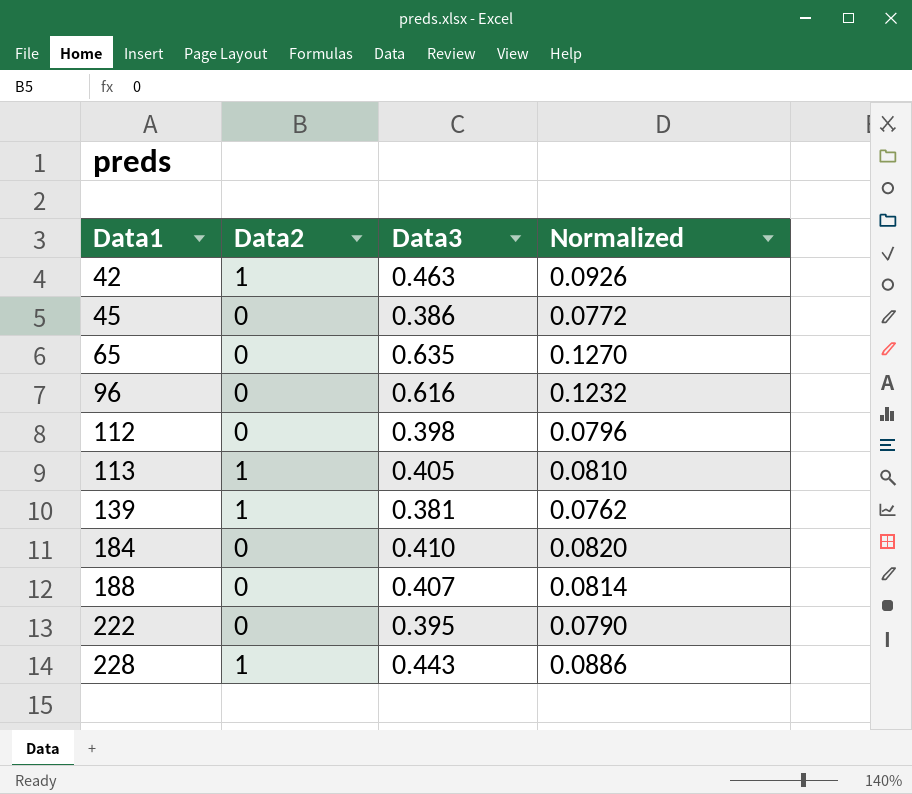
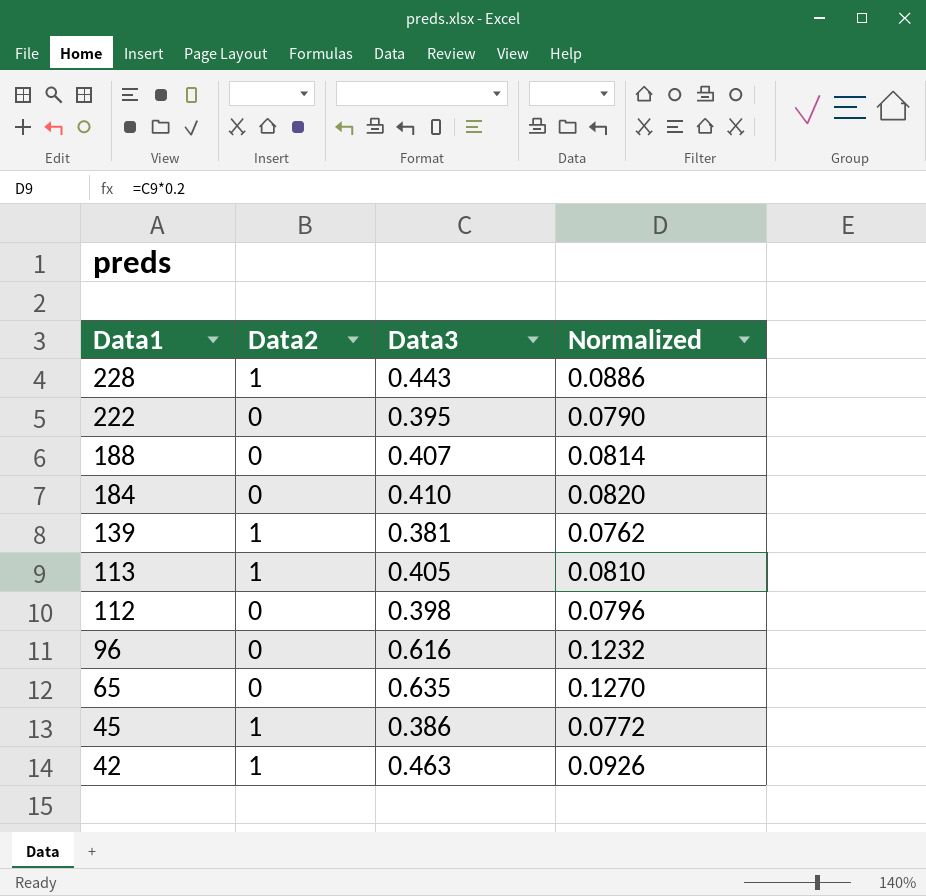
row order: Data1 ascending -> Data1 descending
45 | Data2: 0 -> 1

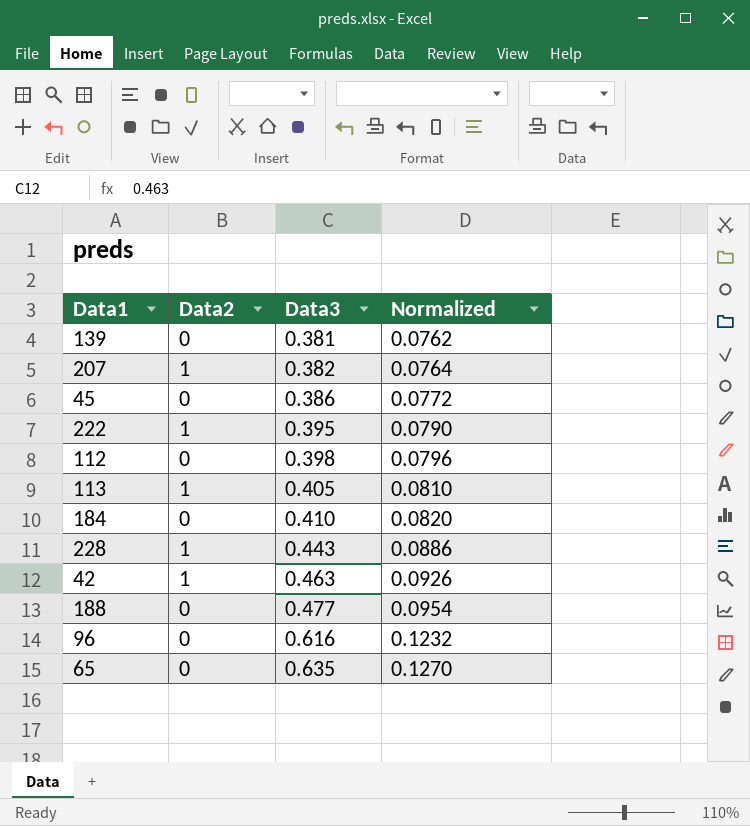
row order: Data1 descending -> Data3 ascending
139 | Data2: 1 -> 0
row 207: none -> 1 | 0.382 | 0.0764
45 | Data2: 1 -> 0
222 | Data2: 0 -> 1
188 | Data3: 0.407 -> 0.477
188 | Normalized: 0.0814 -> 0.0954

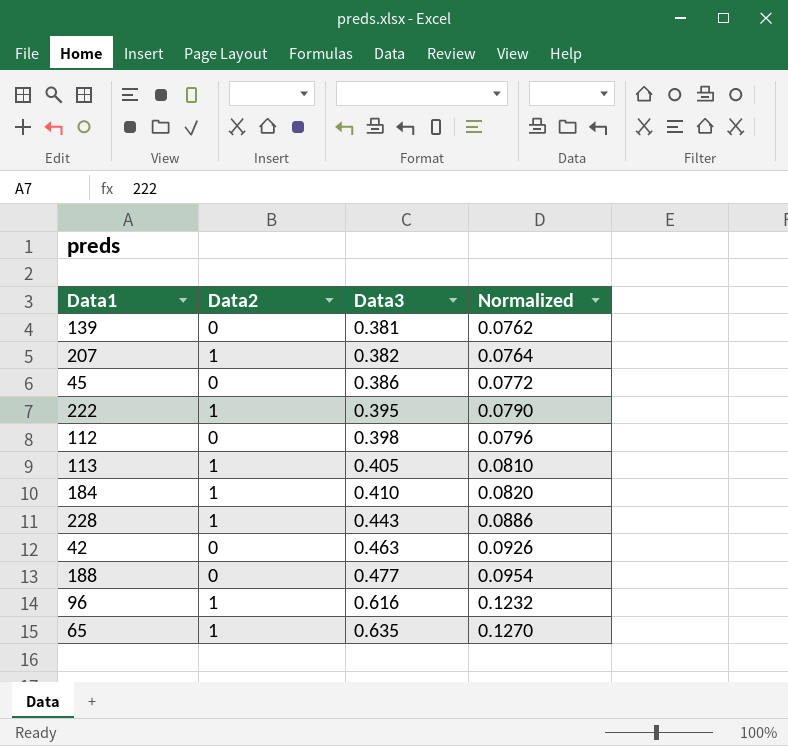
184 | Data2: 0 -> 1
42 | Data2: 1 -> 0
96 | Data2: 0 -> 1
65 | Data2: 0 -> 1

